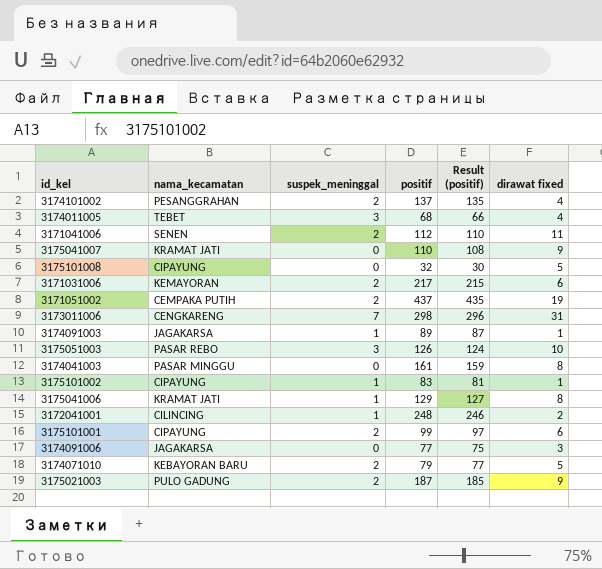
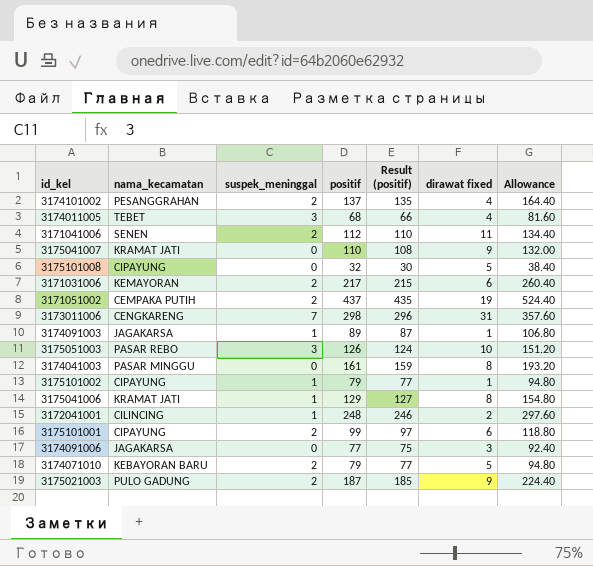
column Allowance | formula: none -> [positif] * 1.2
3175101002 | positif: 83 -> 79
3175101002 | Result (positif): 81 -> 77

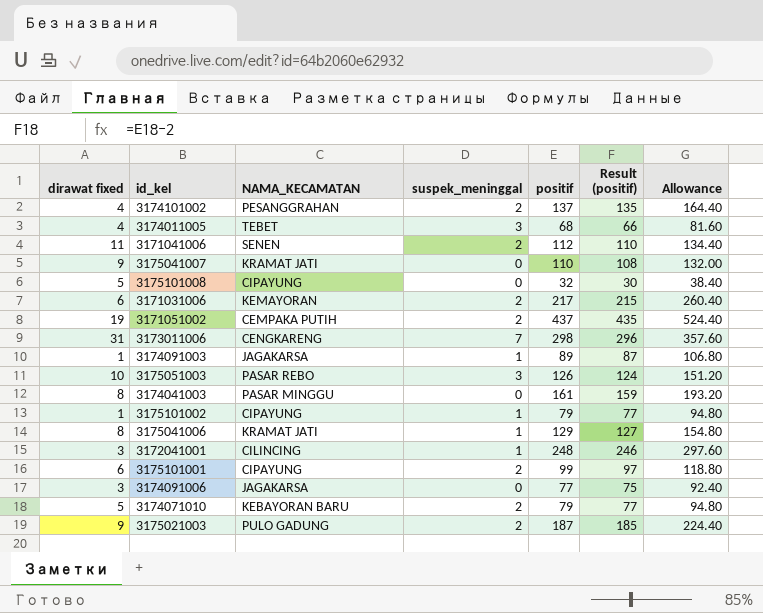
column dirawat fixed | position: 6 -> 1
column name: nama_kecamatan -> NAMA_KECAMATAN
3172041001 | dirawat fixed: 2 -> 3

